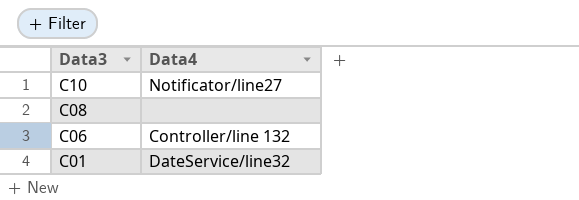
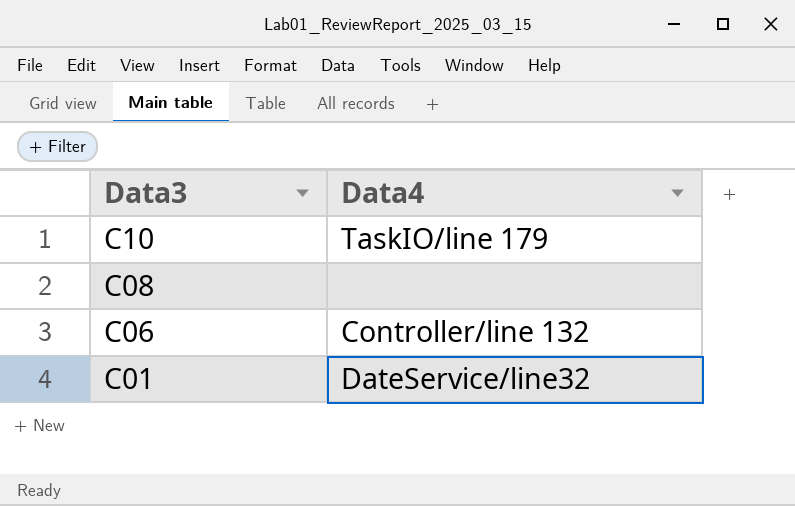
C10 | Data4: Notificator/line27 -> TaskIO/line 179

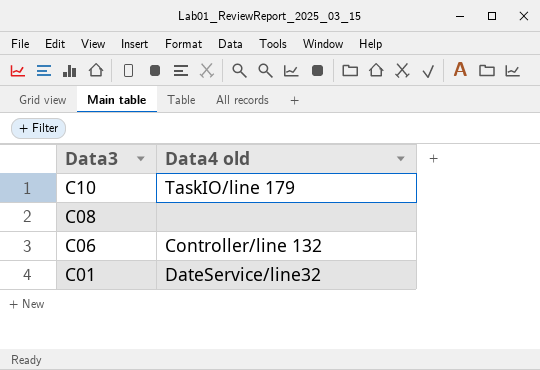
column name: Data4 -> Data4 old

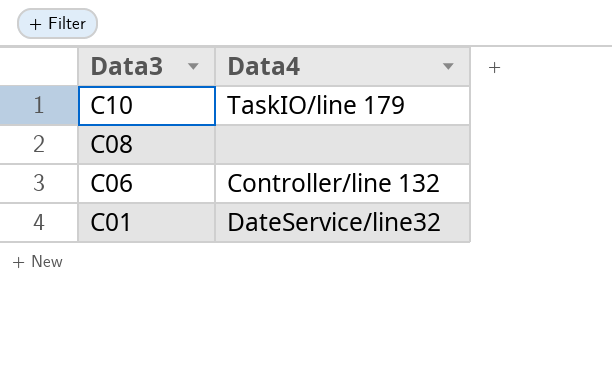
column name: Data4 old -> Data4

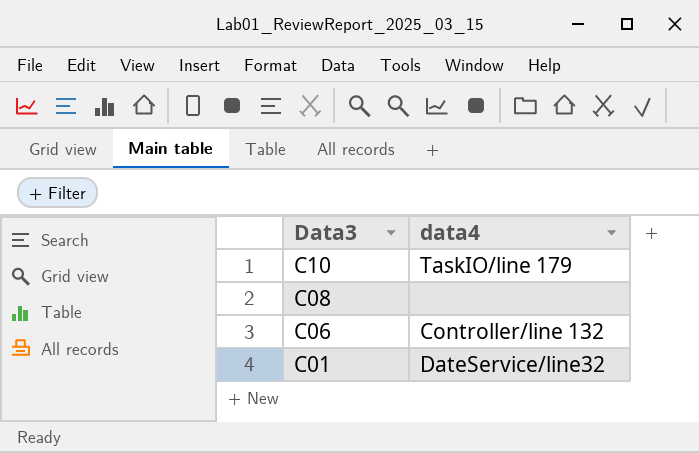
column name: Data4 -> data4

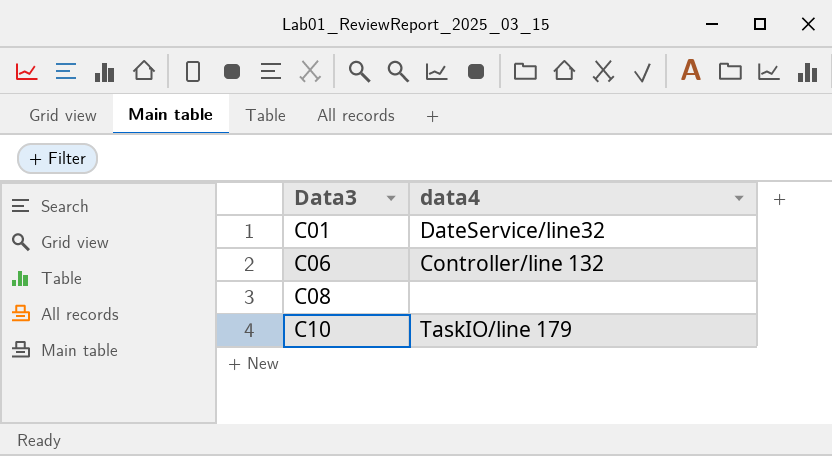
row order: Data3 descending -> Data3 ascending

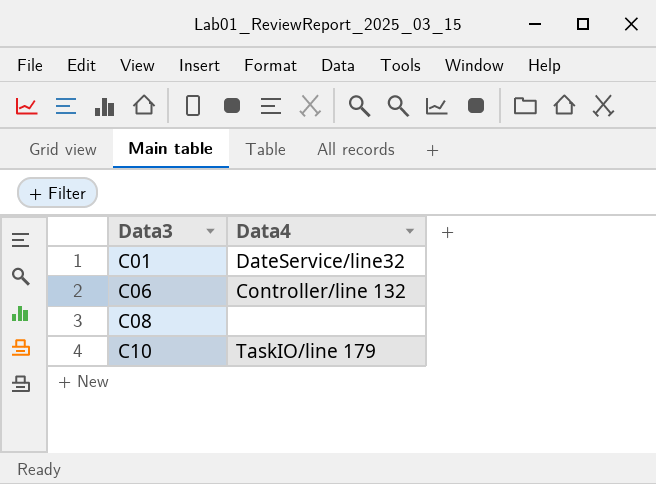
column name: data4 -> Data4

